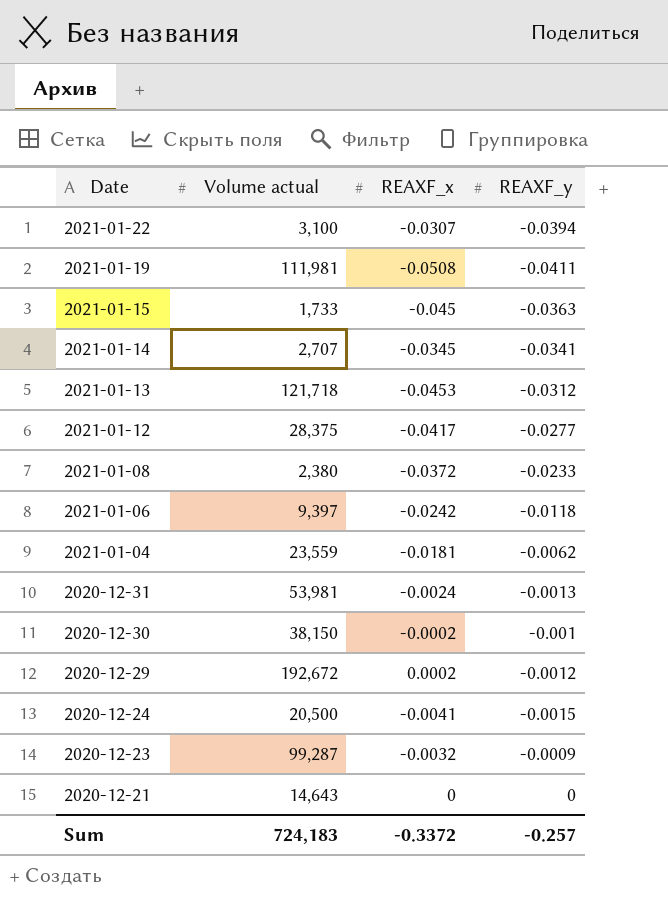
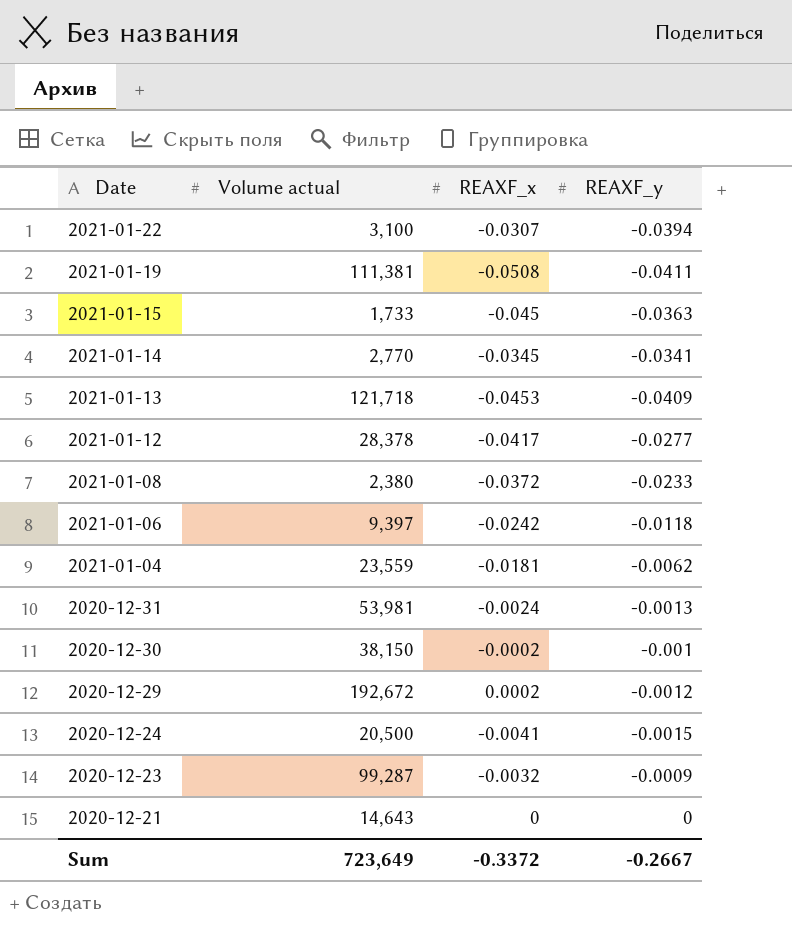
2021-01-19 | Volume actual: 111,981 -> 111,381
2021-01-14 | Volume actual: 2,707 -> 2,770
2021-01-13 | REAXF_y: -0.0312 -> -0.0409
2021-01-12 | Volume actual: 28,375 -> 28,378
Sum | Volume actual: 724,183 -> 723,649
Sum | REAXF_y: -0.257 -> -0.2667

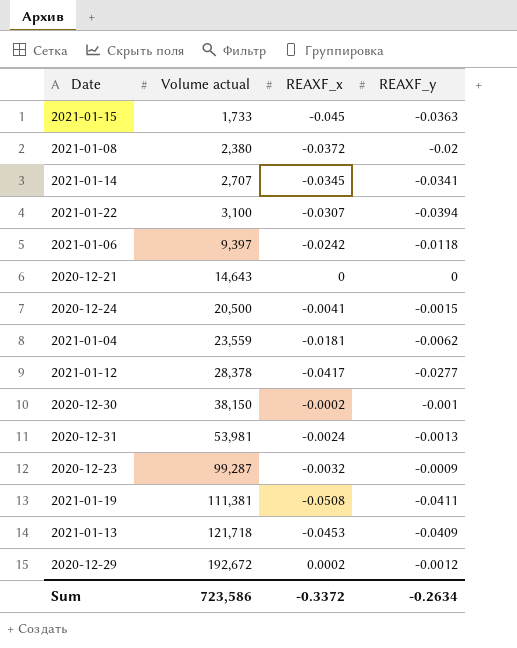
row order: Date descending -> Volume actual ascending
2021-01-08 | REAXF_y: -0.0233 -> -0.02
2021-01-14 | Volume actual: 2,770 -> 2,707
Sum | Volume actual: 723,649 -> 723,586
Sum | REAXF_y: -0.2667 -> -0.2634

